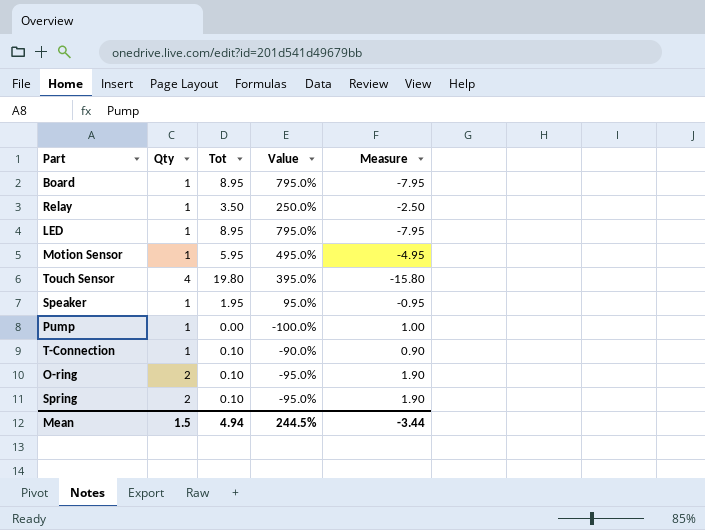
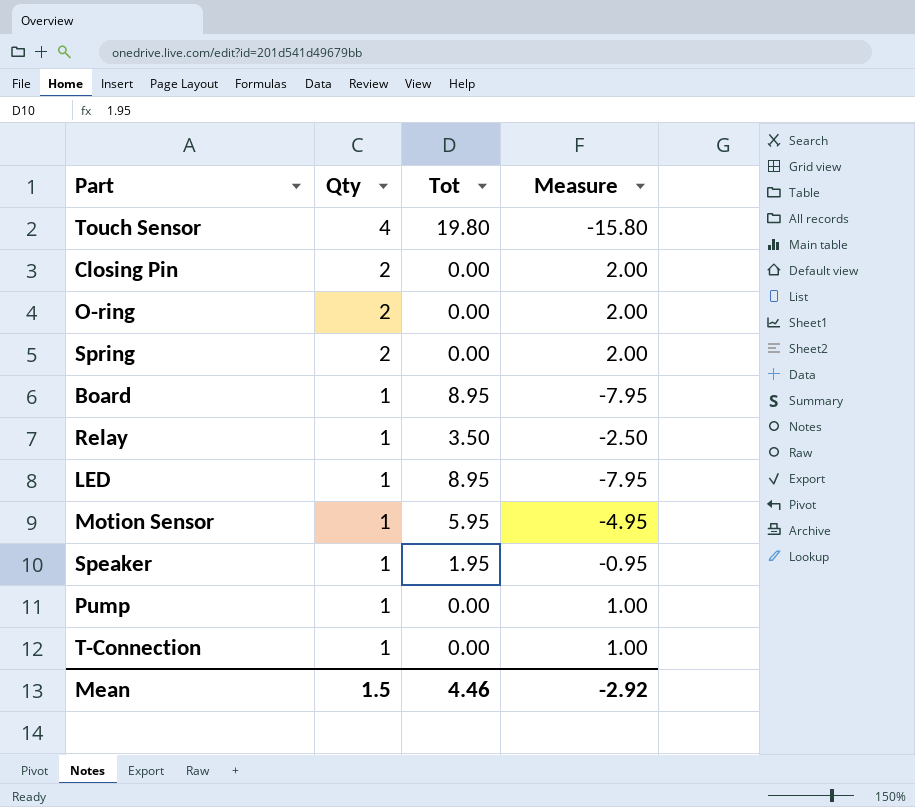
row order: none -> Qty descending
column Value | formula: ([Tot] - [Qty]) / [Qty] -> none
row Closing Pin: none -> 2 | 0.00 | 2.00
O-ring | Tot: 0.10 -> 0.00
O-ring | Measure: 1.90 -> 2.00
Spring | Tot: 0.10 -> 0.00
Spring | Measure: 1.90 -> 2.00
T-Connection | Tot: 0.10 -> 0.00
T-Connection | Measure: 0.90 -> 1.00
Mean | Tot: 4.94 -> 4.46
Mean | Measure: -3.44 -> -2.92

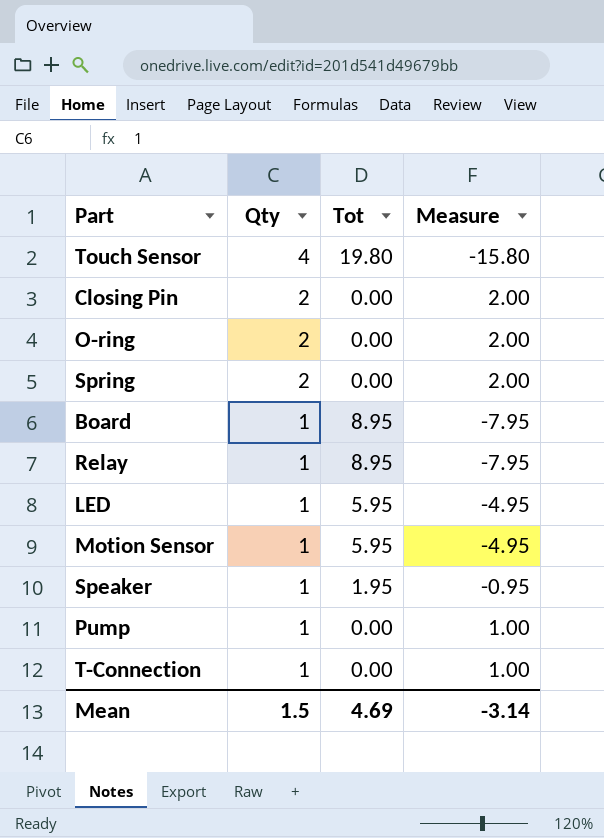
Relay | Tot: 3.50 -> 8.95
Relay | Measure: -2.50 -> -7.95
LED | Tot: 8.95 -> 5.95
LED | Measure: -7.95 -> -4.95
Mean | Tot: 4.46 -> 4.69
Mean | Measure: -2.92 -> -3.14

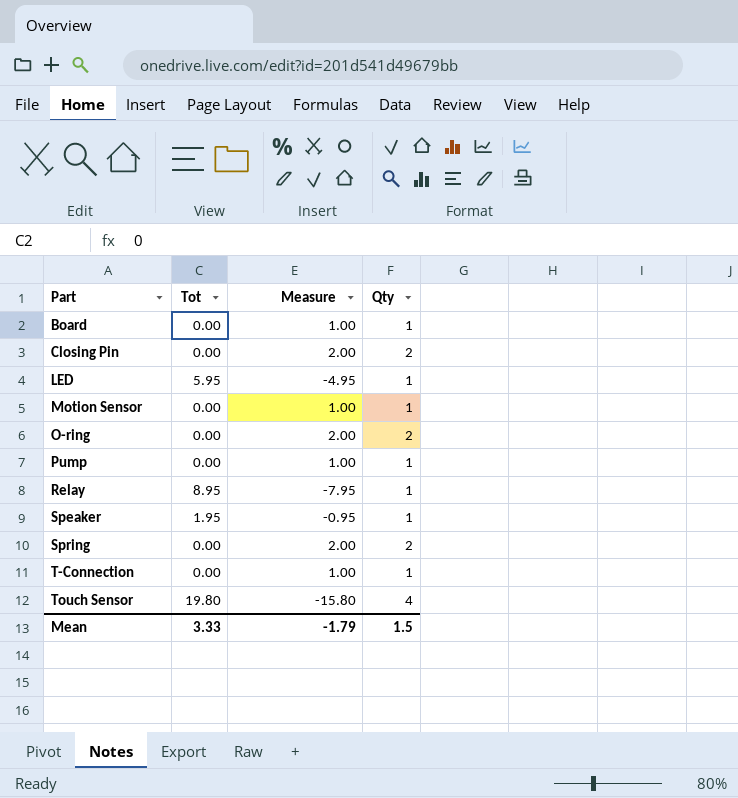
row order: Qty descending -> Part ascending
column Qty | position: 2 -> 4
Board | Tot: 8.95 -> 0.00
Board | Measure: -7.95 -> 1.00
Motion Sensor | Tot: 5.95 -> 0.00
Motion Sensor | Measure: -4.95 -> 1.00
Mean | Tot: 4.69 -> 3.33
Mean | Measure: -3.14 -> -1.79

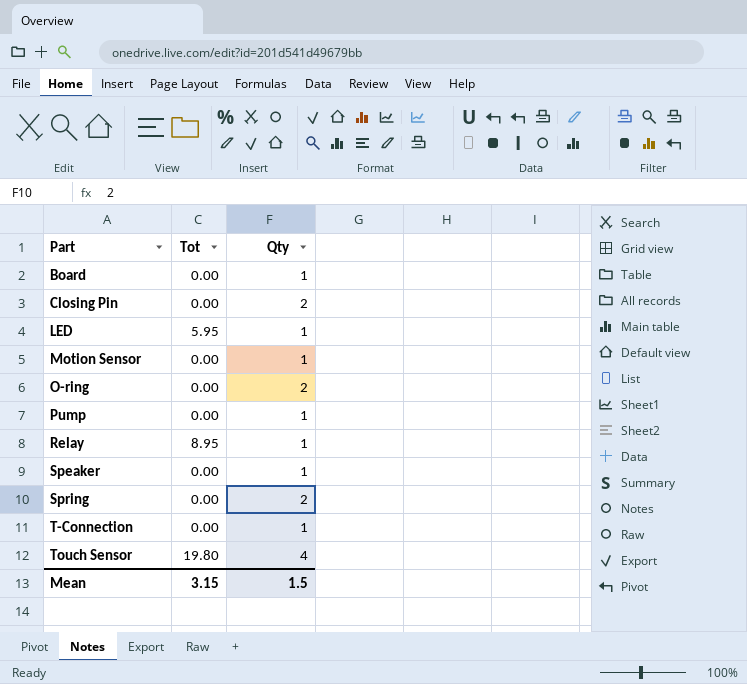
column Measure | formula: [Qty] - [Tot] -> none
Speaker | Tot: 1.95 -> 0.00
Mean | Tot: 3.33 -> 3.15

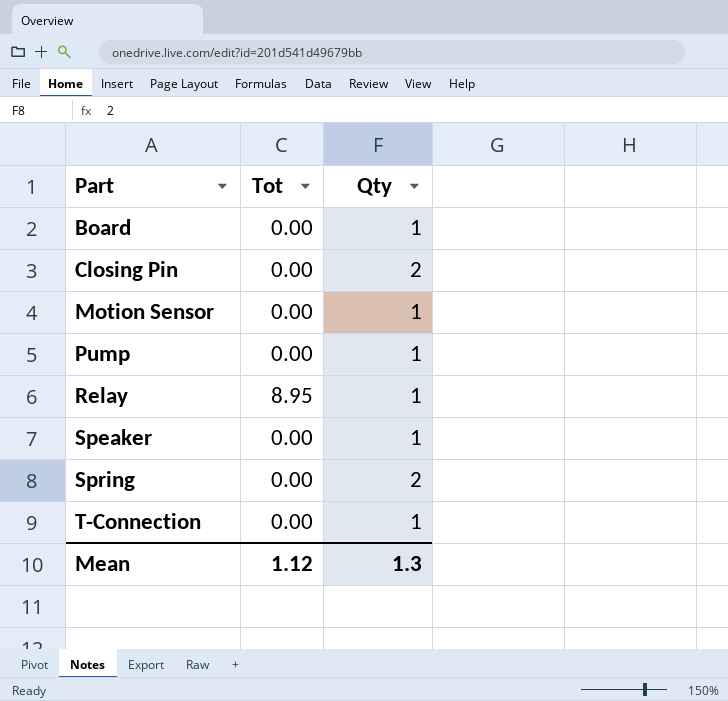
row LED: 5.95 | 1 -> none
row O-ring: 0.00 | 2 -> none
row Touch Sensor: 19.80 | 4 -> none
Mean | Tot: 3.15 -> 1.12
Mean | Qty: 1.5 -> 1.3

